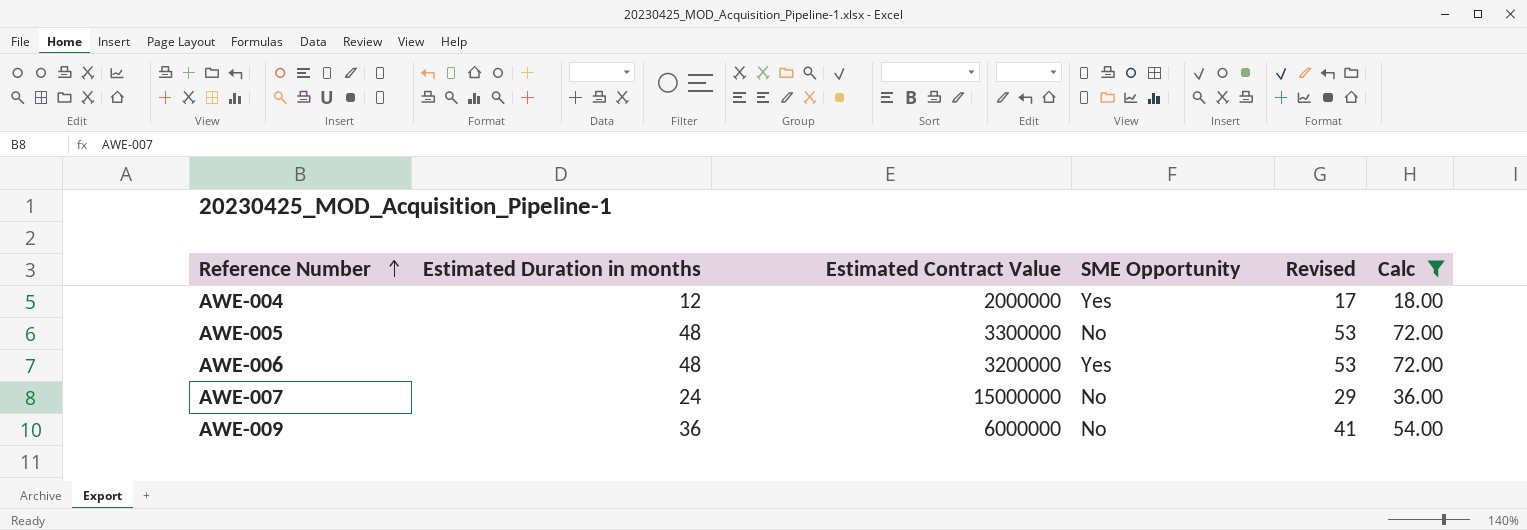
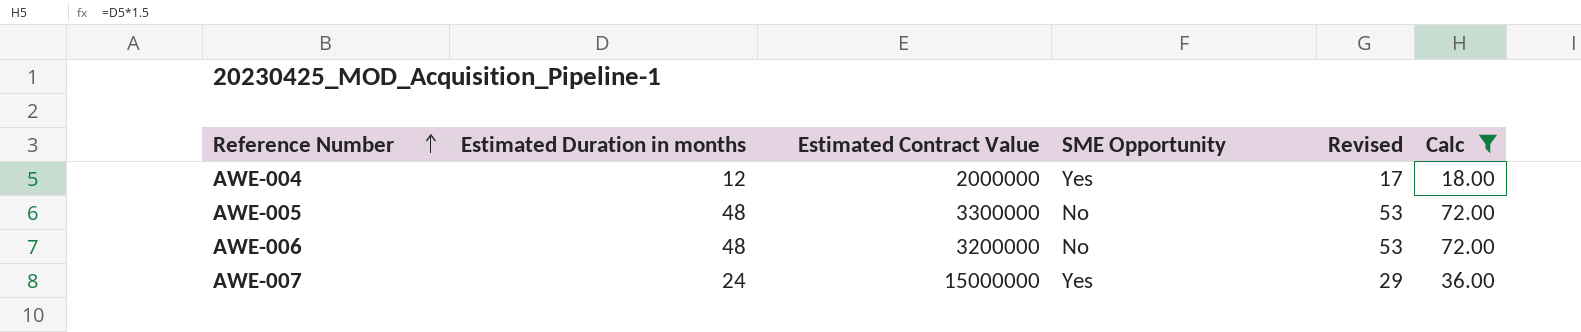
row AWE-009: 36 | 6000000 | No | 41 | 54.00 -> none
AWE-006 | SME Opportunity: Yes -> No
AWE-007 | SME Opportunity: No -> Yes

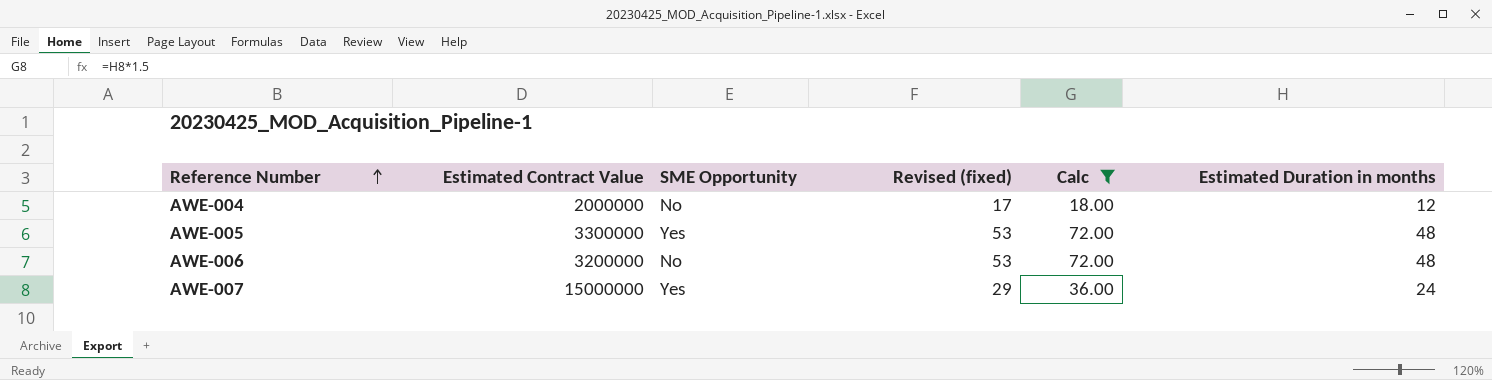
column name: Revised -> Revised (fixed)
column Estimated Duration in months | position: 2 -> 6
AWE-004 | SME Opportunity: Yes -> No
AWE-005 | SME Opportunity: No -> Yes

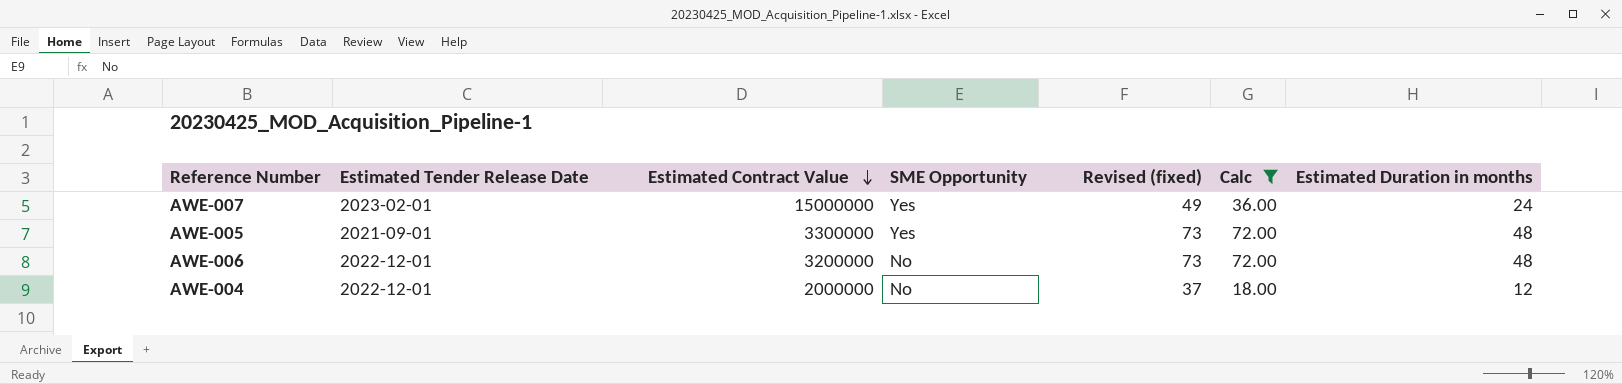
row order: Reference Number ascending -> Estimated Contract Value descending
column Estimated Tender Release Date | position: none -> 2
column Revised (fixed) | formula: [Estimated Duration in months] + 5 -> [Estimated Duration in months] + 25

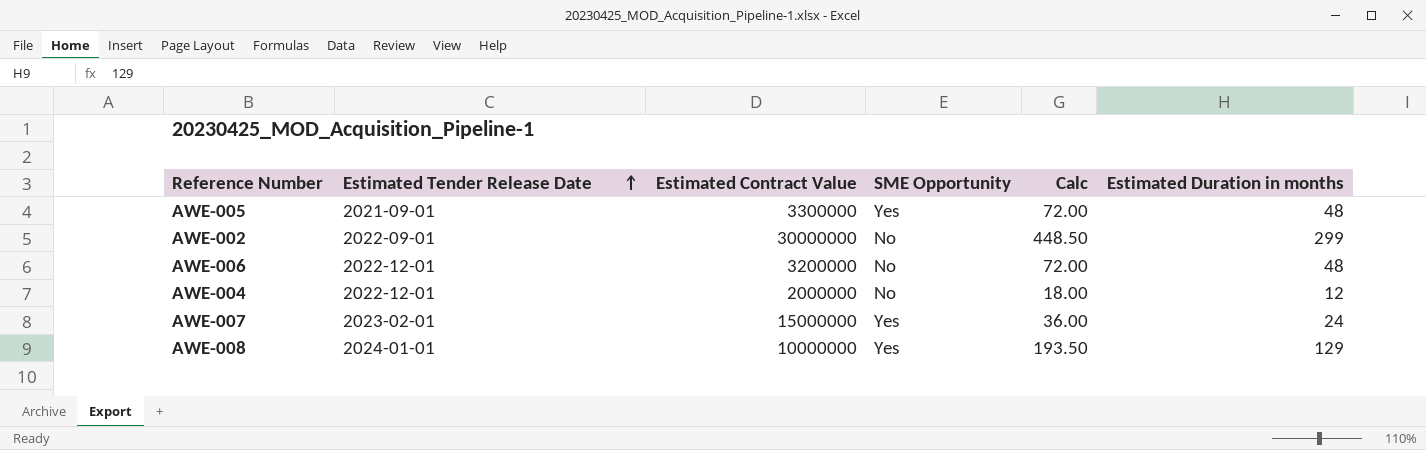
filter: Calc <= 72.00 -> none
row order: Estimated Contract Value descending -> Estimated Tender Release Date ascending
column Revised (fixed) | formula: [Estimated Duration in months] + 25 -> none

